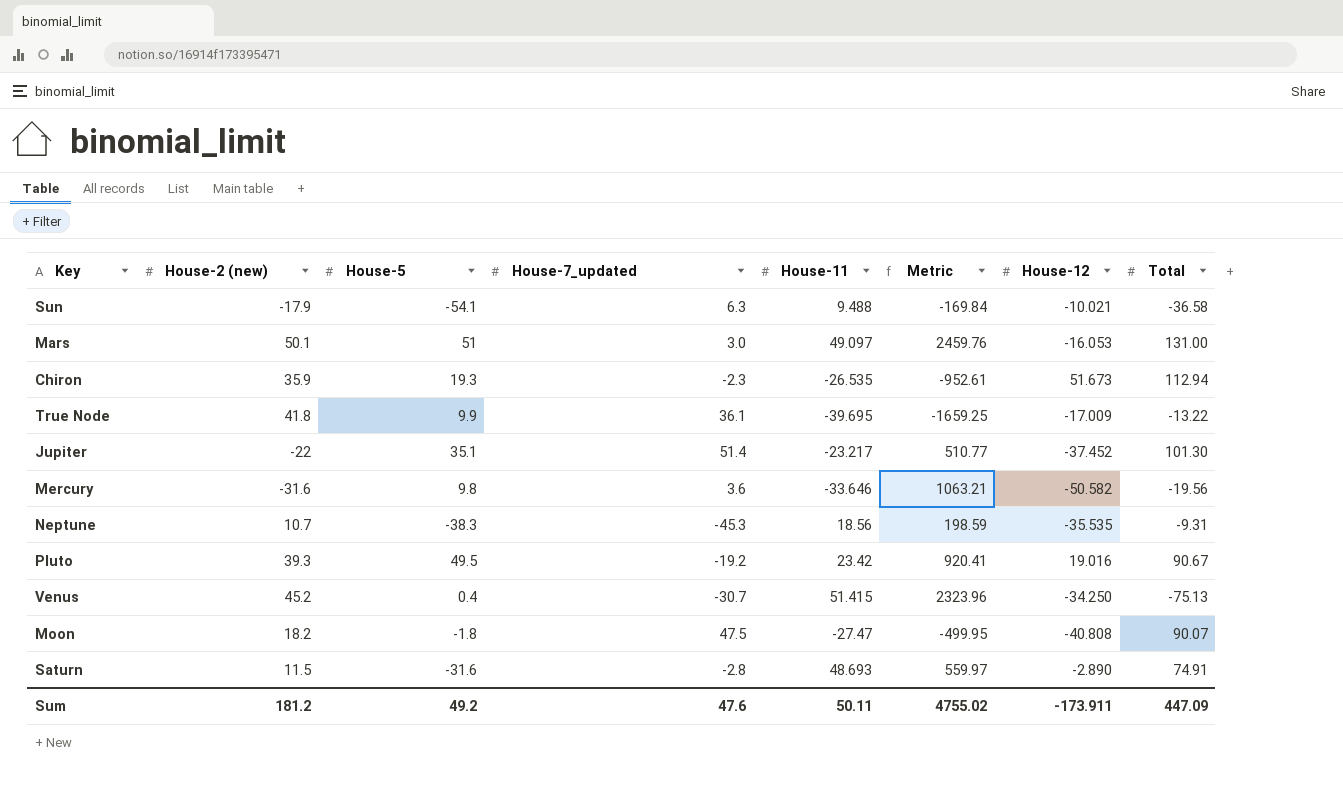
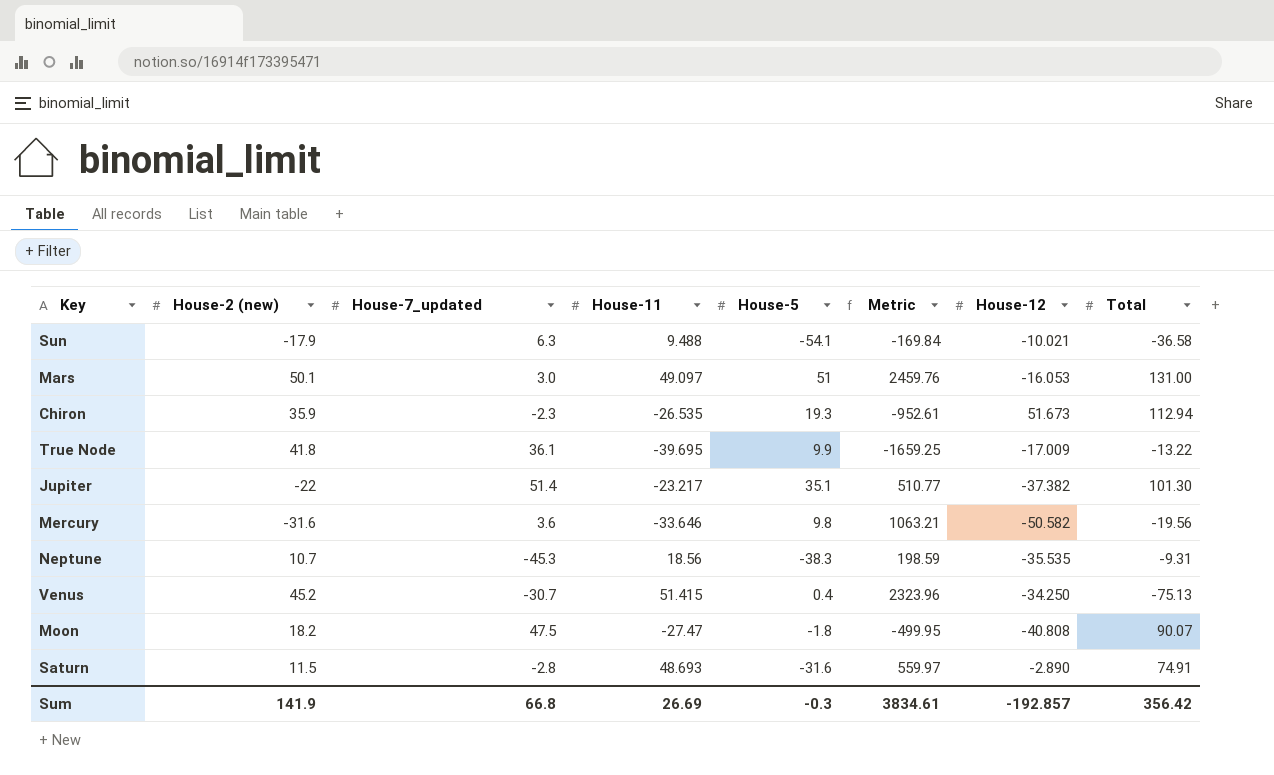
column House-5 | position: 3 -> 5
row Pluto: 39.3 | 49.5 | -19.2 | 23.42 | 920.41 | 19.016 | 90.67 -> none
Jupiter | House-12: -37.452 -> -37.382
Sum | House-2 (new): 181.2 -> 141.9
Sum | House-7_updated: 47.6 -> 66.8
Sum | House-11: 50.11 -> 26.69
Sum | House-5: 49.2 -> -0.3
Sum | Metric: 4755.02 -> 3834.61
Sum | House-12: -173.911 -> -192.857
Sum | Total: 447.09 -> 356.42

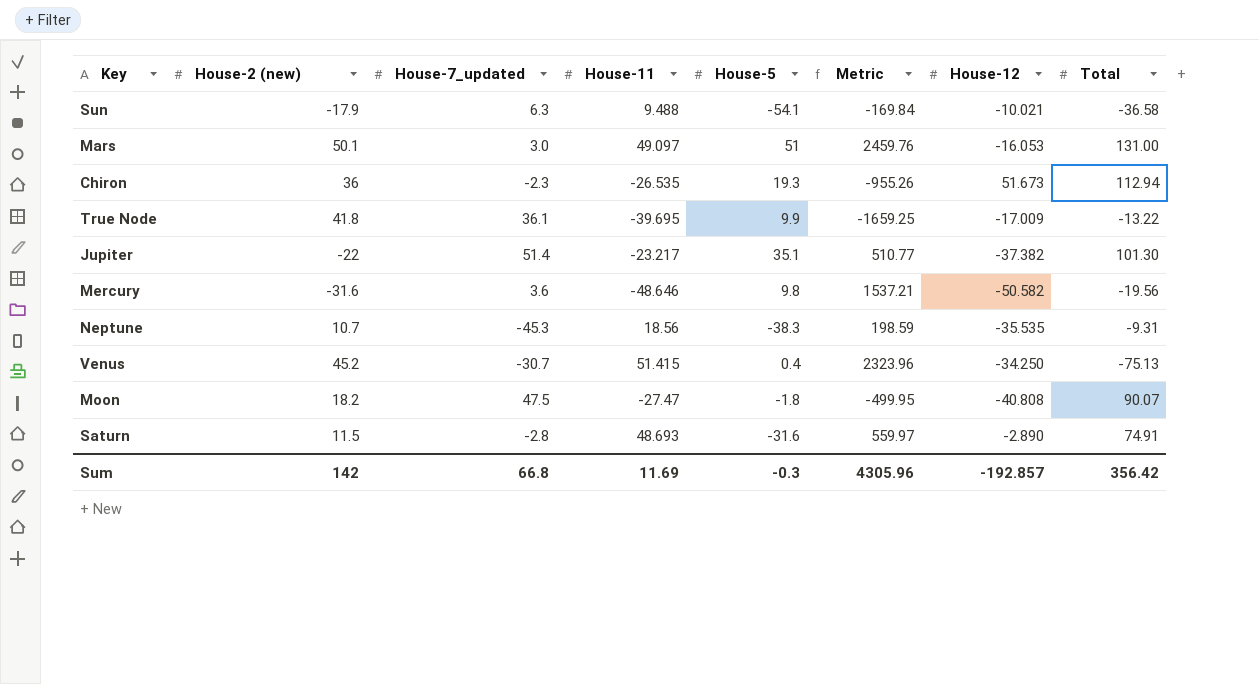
Chiron | House-2 (new): 35.9 -> 36
Chiron | Metric: -952.61 -> -955.26
Mercury | House-11: -33.646 -> -48.646
Mercury | Metric: 1063.21 -> 1537.21
Sum | House-2 (new): 141.9 -> 142
Sum | House-11: 26.69 -> 11.69
Sum | Metric: 3834.61 -> 4305.96

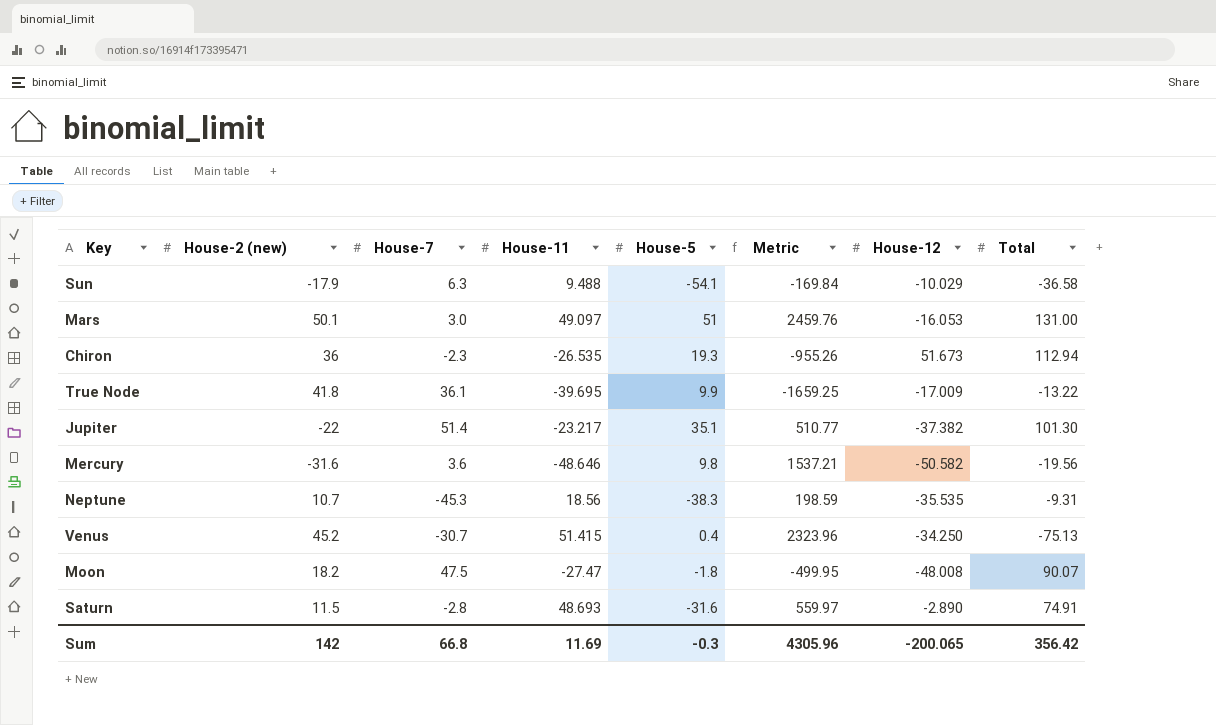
column name: House-7_updated -> House-7
Sun | House-12: -10.021 -> -10.029
Moon | House-12: -40.808 -> -48.008
Sum | House-12: -192.857 -> -200.065

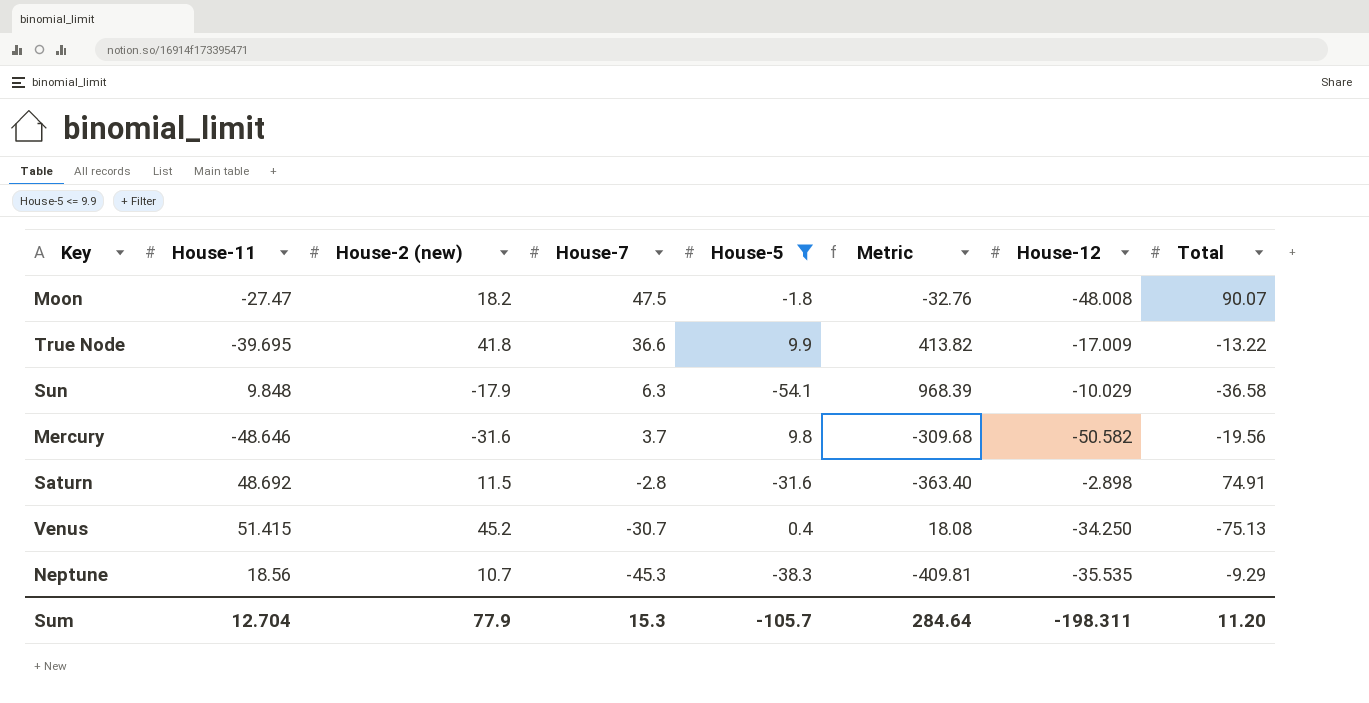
filter: none -> House-5 <= 9.9
row order: none -> House-7 descending
column House-11 | position: 4 -> 2
column Metric | formula: [House-2 (new)] * [House-11] -> [House-2 (new)] * [House-5]
True Node | House-7: 36.1 -> 36.6
Sun | House-11: 9.488 -> 9.848
Mercury | House-7: 3.6 -> 3.7
Saturn | House-11: 48.693 -> 48.692
Saturn | House-12: -2.890 -> -2.898
Neptune | Total: -9.31 -> -9.29
Sum | House-11: 11.69 -> 12.704
Sum | House-2 (new): 142 -> 77.9
Sum | House-7: 66.8 -> 15.3
Sum | House-5: -0.3 -> -105.7
Sum | Metric: 4305.96 -> 284.64
Sum | House-12: -200.065 -> -198.311
Sum | Total: 356.42 -> 11.20

